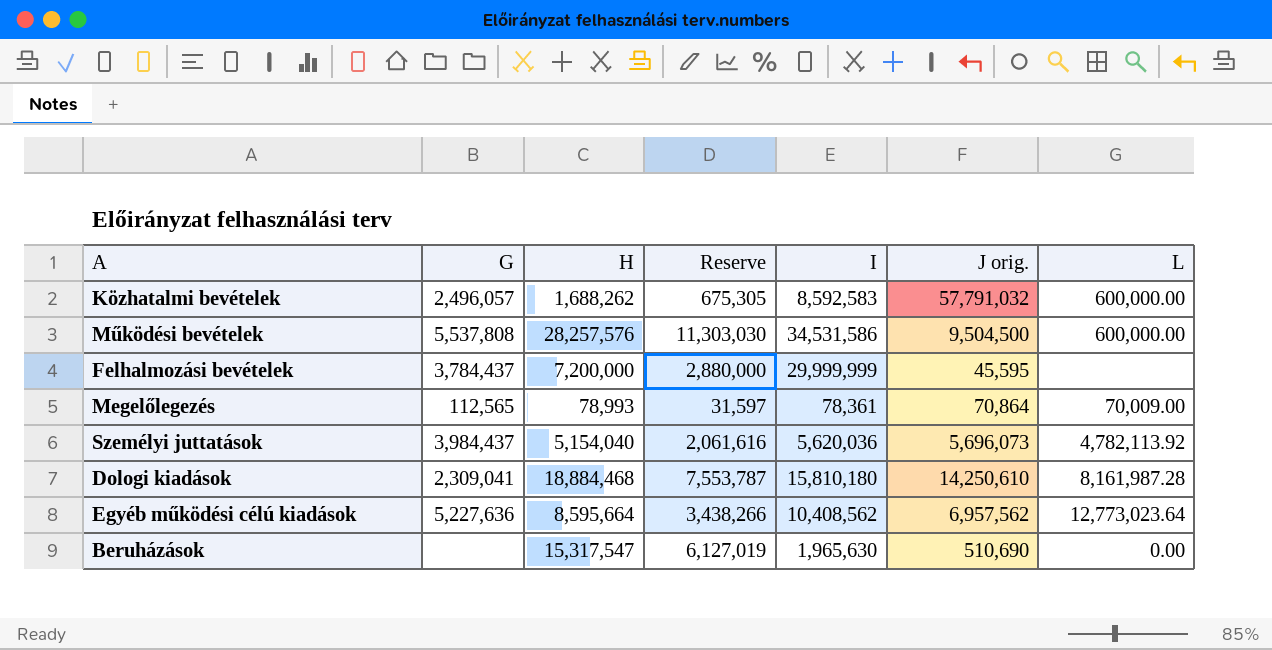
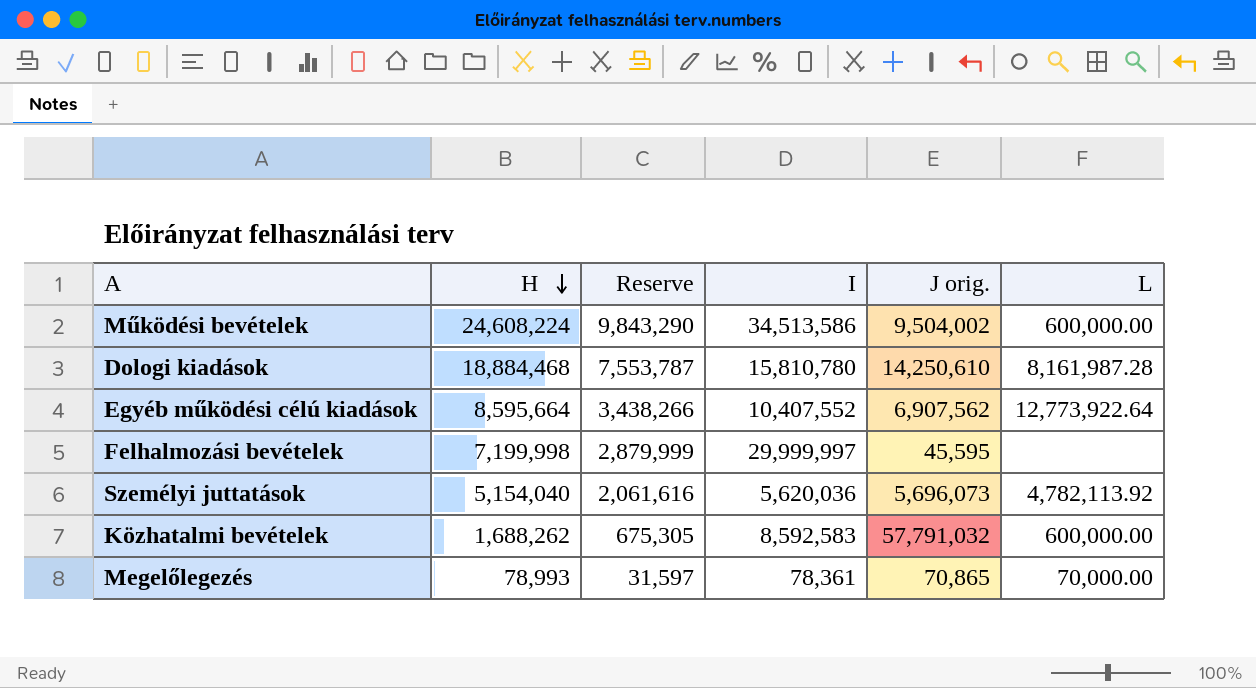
row order: none -> H descending
column G | position: 2 -> none
row Beruházások: none | 15,317,547 | 6,127,019 | 1,965,630 | 510,690 | 0.00 -> none
Működési bevételek | H: 28,257,576 -> 24,608,224
Működési bevételek | Reserve: 11,303,030 -> 9,843,290
Működési bevételek | I: 34,531,586 -> 34,513,586
Működési bevételek | J orig.: 9,504,500 -> 9,504,002
Dologi kiadások | I: 15,810,180 -> 15,810,780
Egyéb működési célú kiadások | I: 10,408,562 -> 10,407,552
Egyéb működési célú kiadások | J orig.: 6,957,562 -> 6,907,562
Egyéb működési célú kiadások | L: 12,773,023.64 -> 12,773,922.64
Felhalmozási bevételek | H: 7,200,000 -> 7,199,998
Felhalmozási bevételek | Reserve: 2,880,000 -> 2,879,999
Felhalmozási bevételek | I: 29,999,999 -> 29,999,997
Megelőlegezés | J orig.: 70,864 -> 70,865
Megelőlegezés | L: 70,009.00 -> 70,000.00

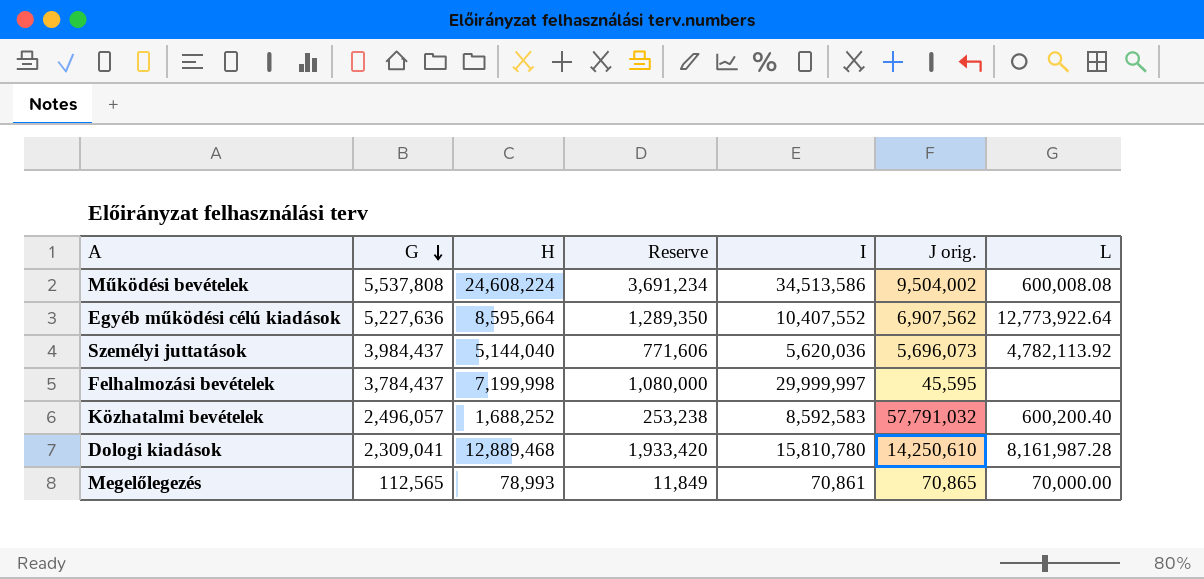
row order: H descending -> G descending
column G | position: none -> 2
column Reserve | formula: [H] * 0.4 -> [H] * 0.15
Működési bevételek | L: 600,000.00 -> 600,008.08
Személyi juttatások | H: 5,154,040 -> 5,144,040
Közhatalmi bevételek | H: 1,688,262 -> 1,688,252
Közhatalmi bevételek | L: 600,000.00 -> 600,200.40
Dologi kiadások | H: 18,884,468 -> 12,889,468
Megelőlegezés | I: 78,361 -> 70,861

